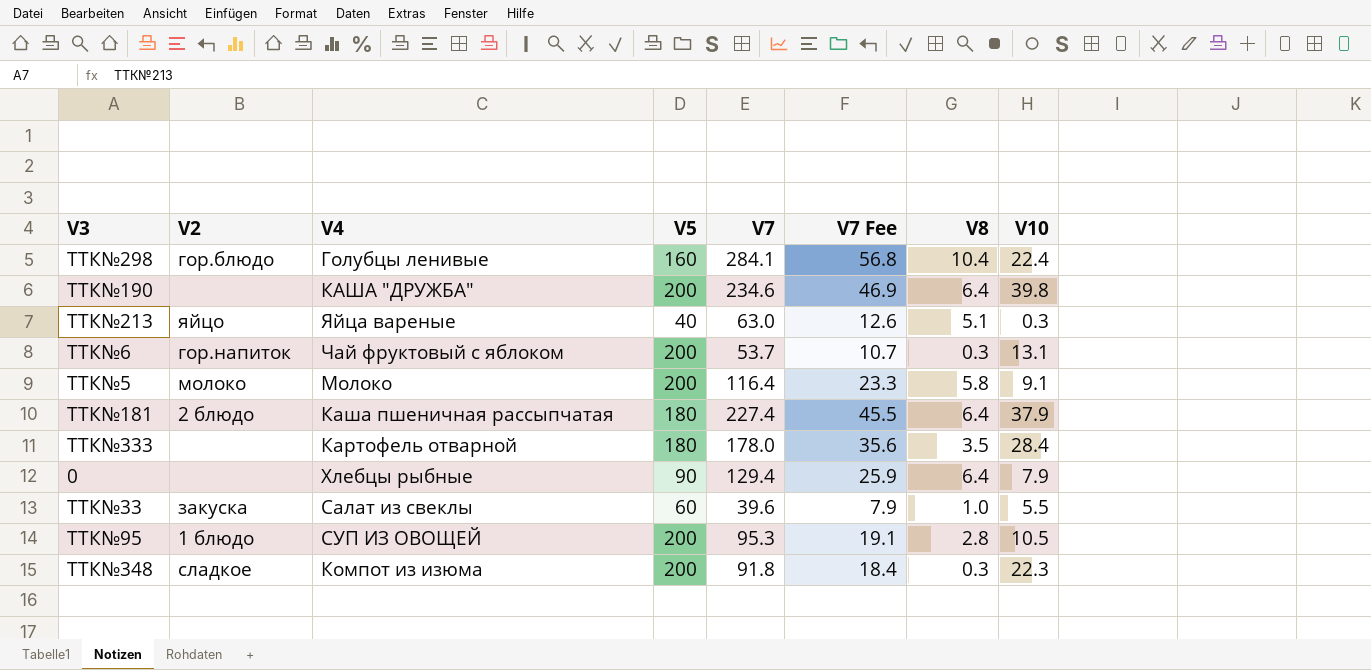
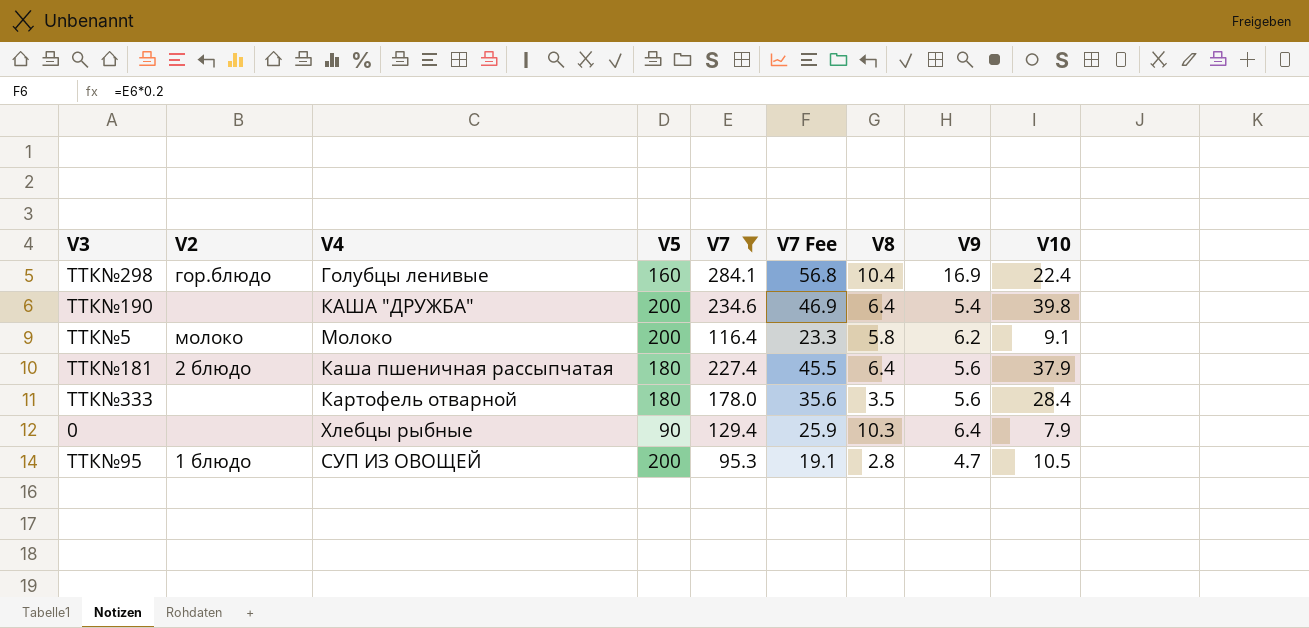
filter: none -> V7 >= 95.3
column V9 | position: none -> 8
0 | V8: 6.4 -> 10.3

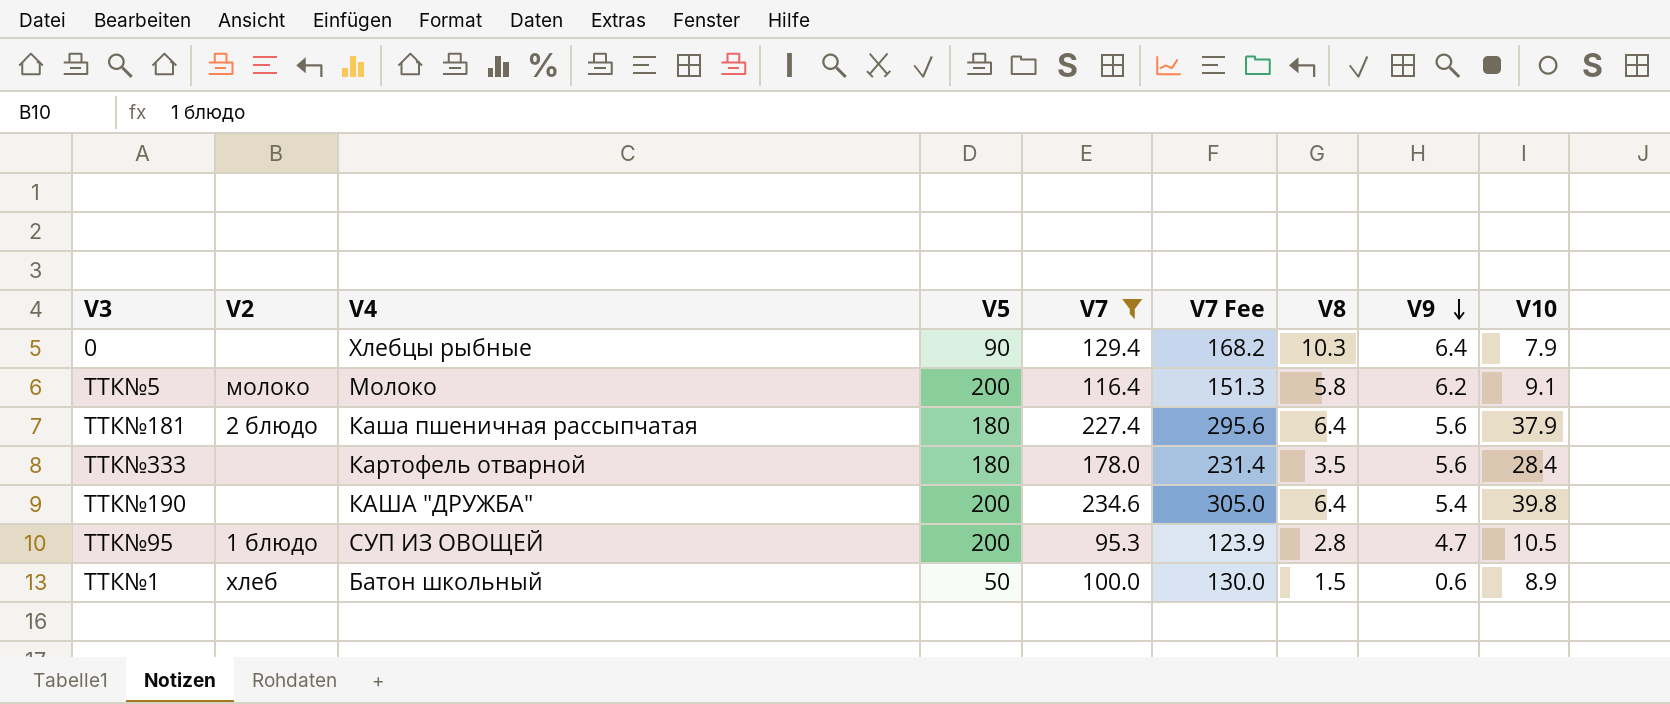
row order: none -> V9 descending
column V7 Fee | formula: [V7] * 0.2 -> [V7] * 1.3
row ТТК№298: гор.блюдо | Голубцы ленивые | 160 | 284.1 | 56.8 | 10.4 | 16.9 | 22.4 -> none
row ТТК№1: none -> хлеб | Батон школьный | 50 | 100.0 | 130.0 | 1.5 | 0.6 | 8.9

